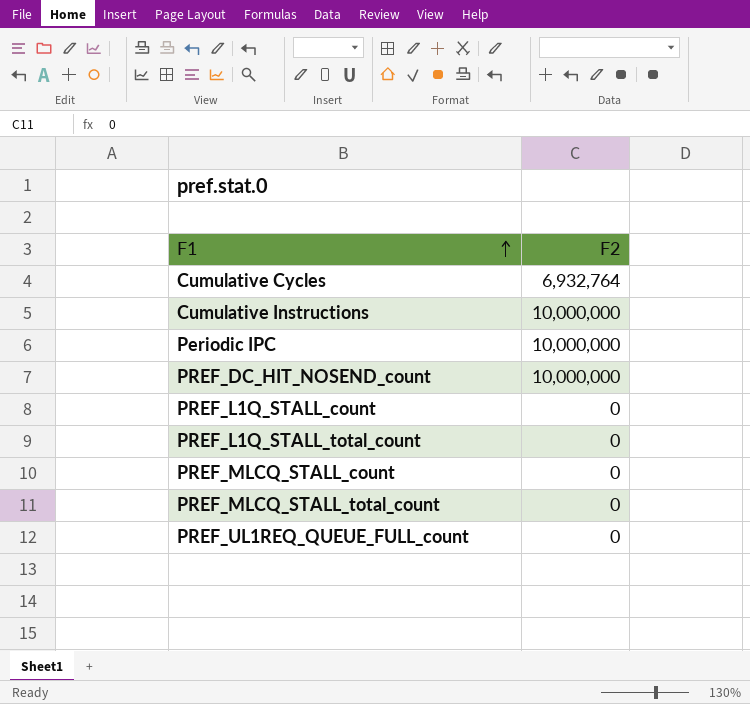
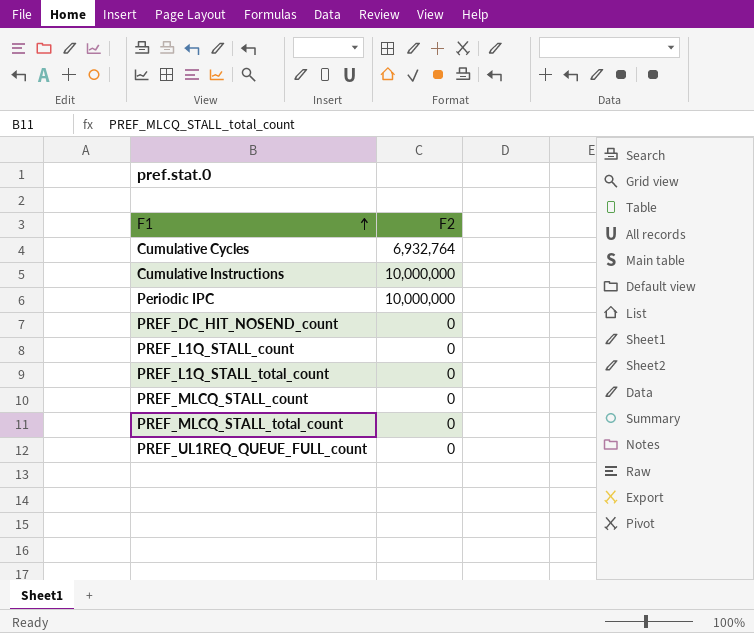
PREF_DC_HIT_NOSEND_count | F2: 10,000,000 -> 0

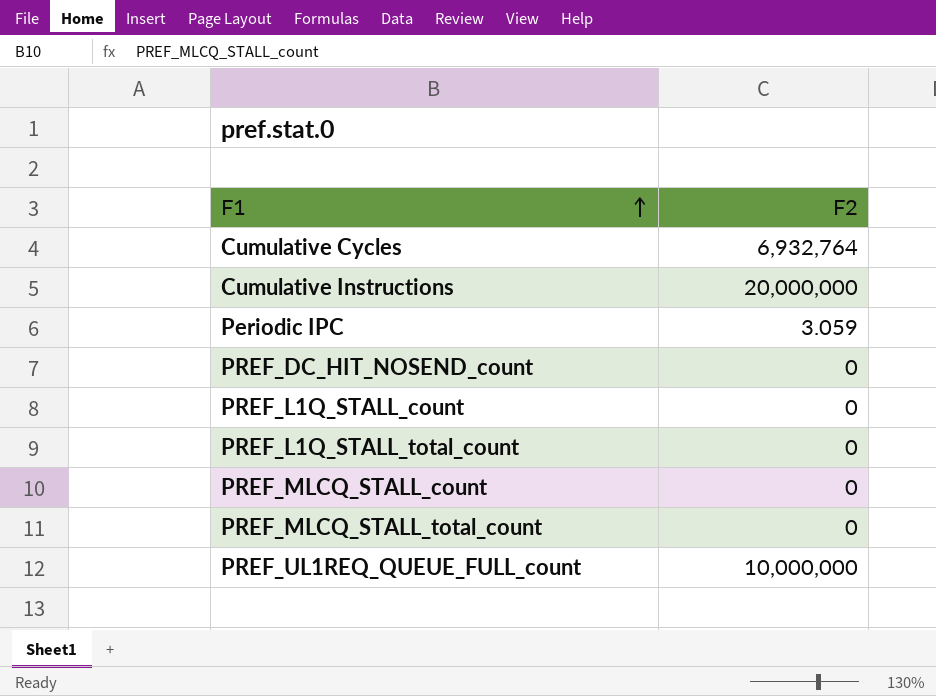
Cumulative Instructions | F2: 10,000,000 -> 20,000,000
Periodic IPC | F2: 10,000,000 -> 3.059
PREF_UL1REQ_QUEUE_FULL_count | F2: 0 -> 10,000,000

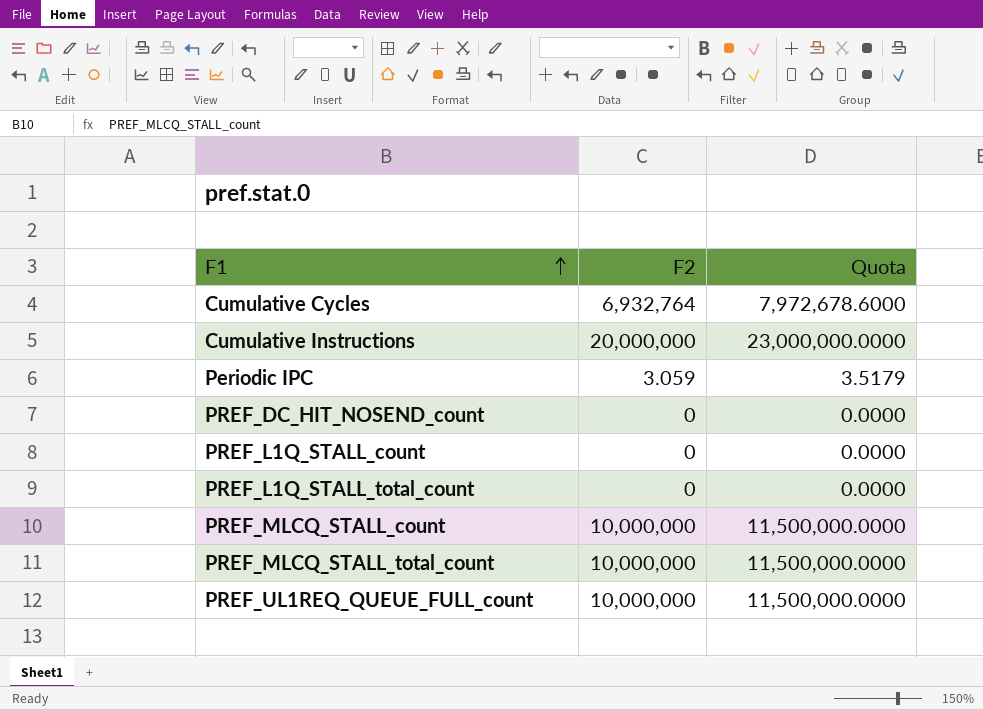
column Quota | formula: none -> [F2] * 1.15
PREF_MLCQ_STALL_count | F2: 0 -> 10,000,000
PREF_MLCQ_STALL_total_count | F2: 0 -> 10,000,000

